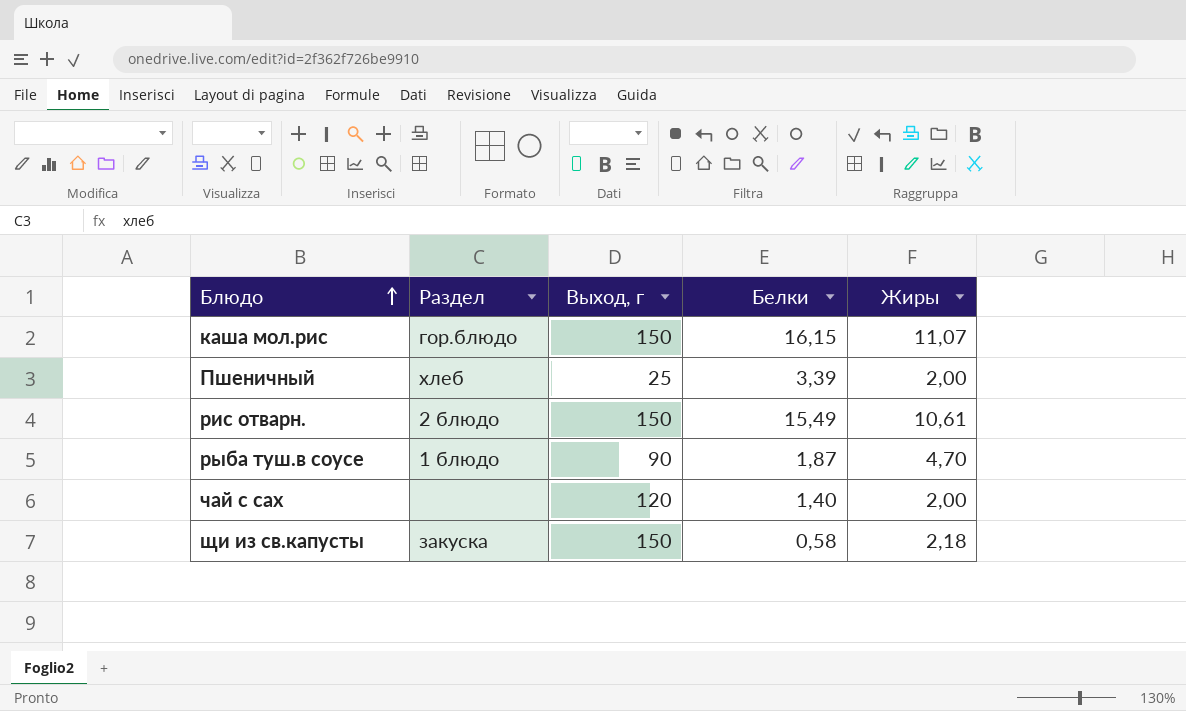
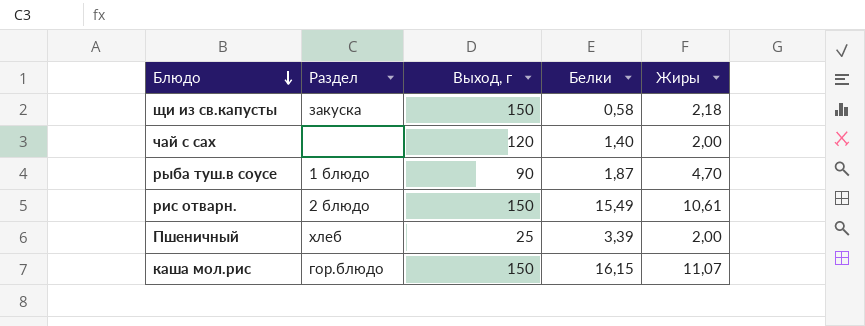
row order: Блюдо ascending -> Блюдо descending

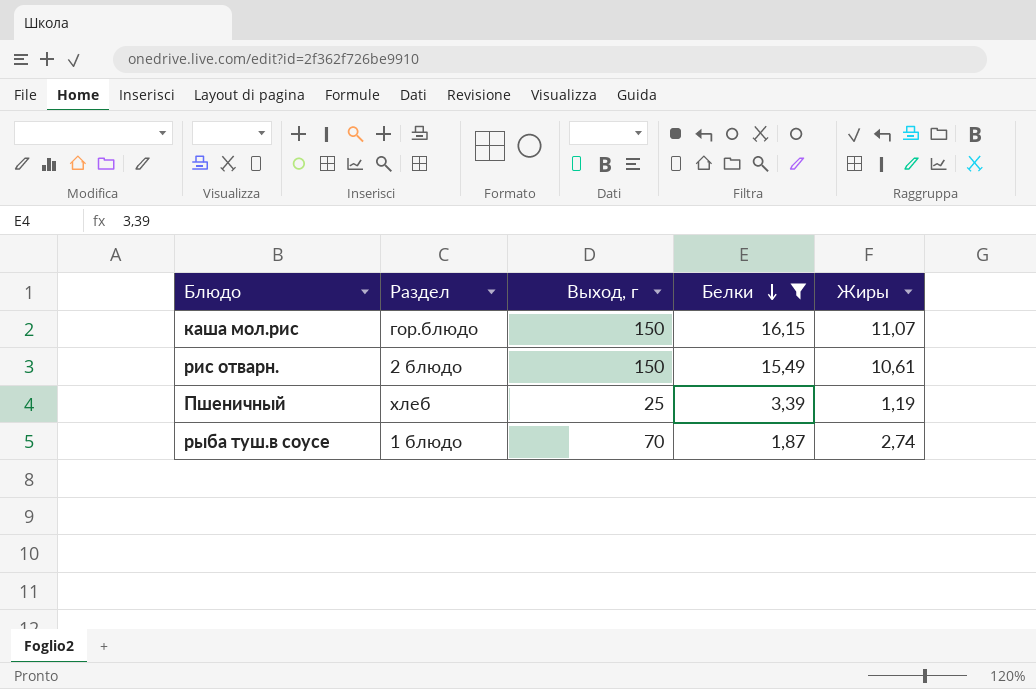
filter: none -> Белки >= 1,87
row order: Блюдо descending -> Белки descending
Пшеничный | Жиры: 2,00 -> 1,19
рыба туш.в соусе | Выход, г: 90 -> 70
рыба туш.в соусе | Жиры: 4,70 -> 2,74

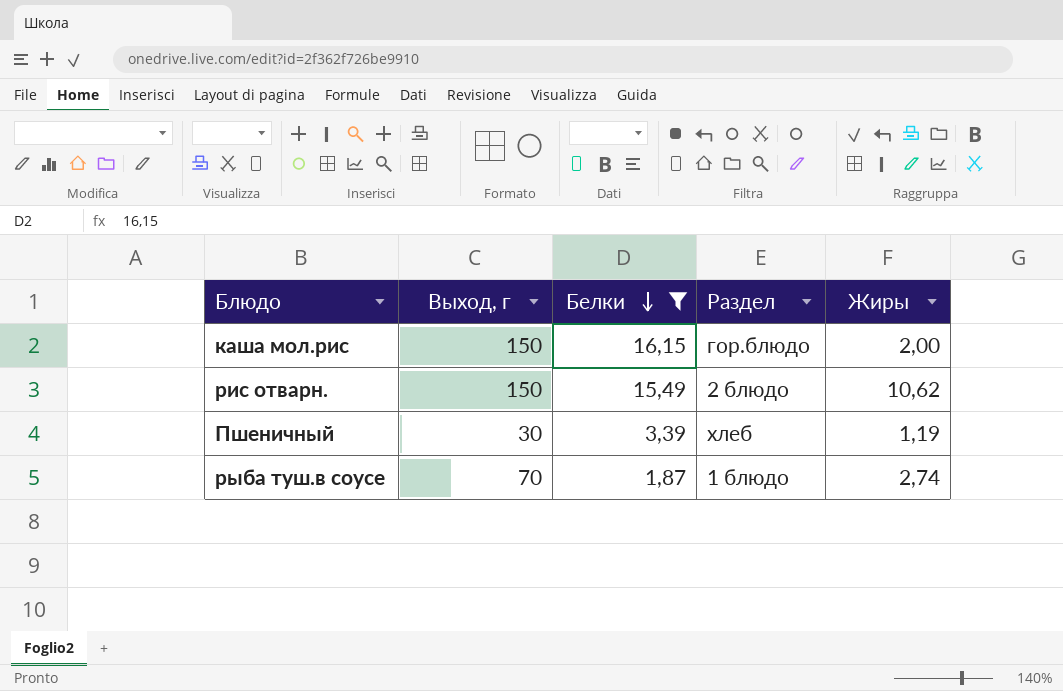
column Раздел | position: 2 -> 4
каша мол.рис | Жиры: 11,07 -> 2,00
рис отварн. | Жиры: 10,61 -> 10,62
Пшеничный | Выход, г: 25 -> 30

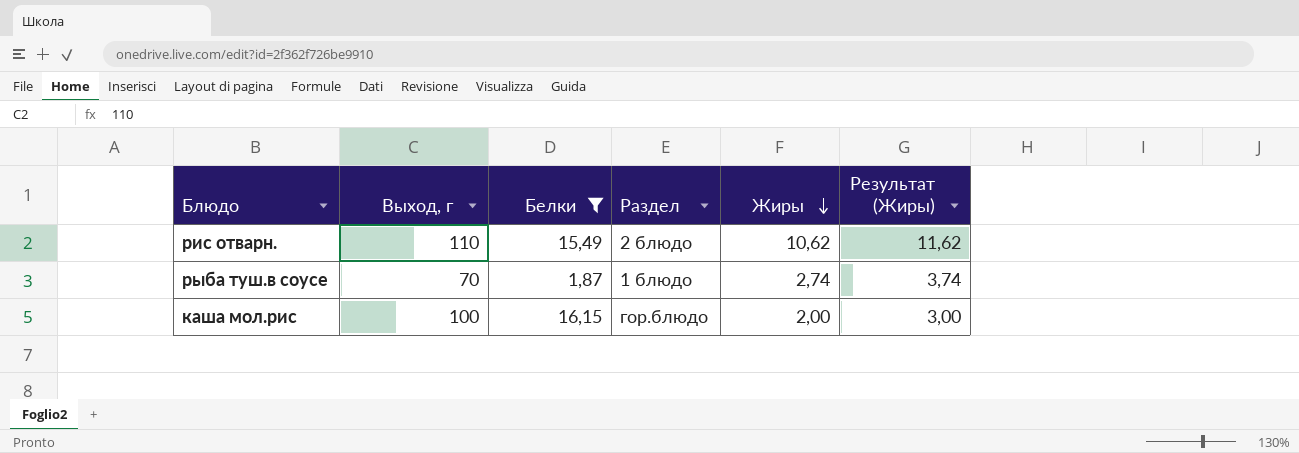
row order: Белки descending -> Жиры descending
column Результат (Жиры) | formula: none -> [Жиры] + 1
row Пшеничный: 30 | 3,39 | хлеб | 1,19 -> none
рис отварн. | Выход, г: 150 -> 110
каша мол.рис | Выход, г: 150 -> 100

